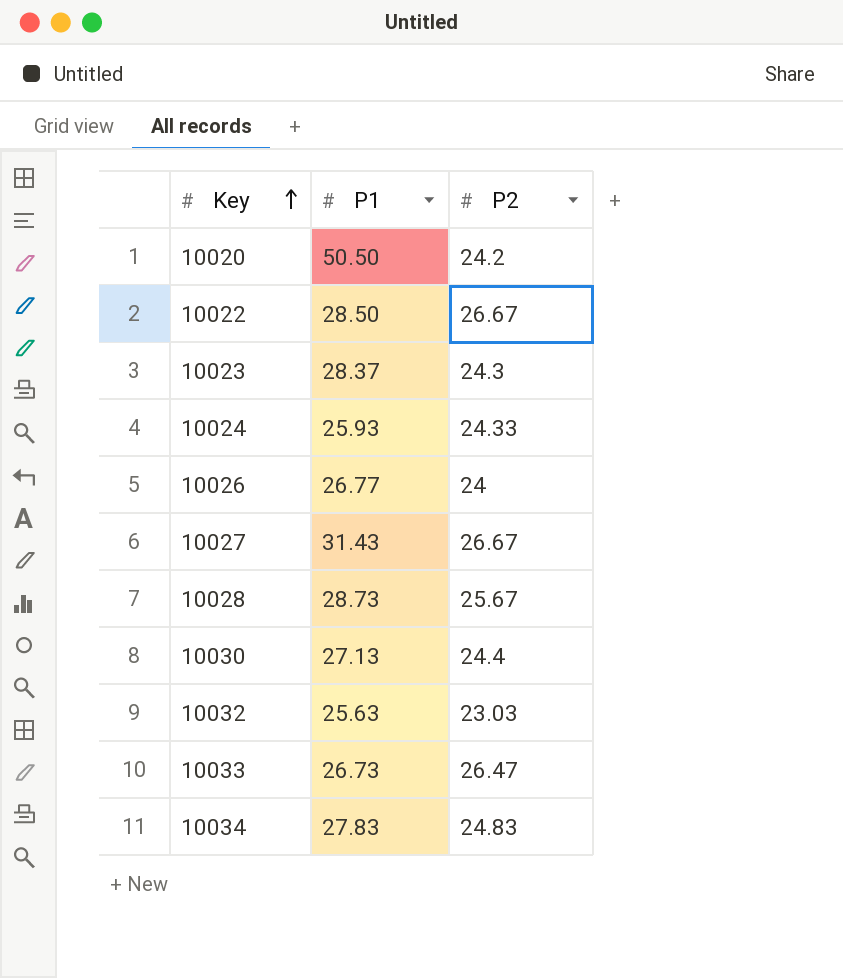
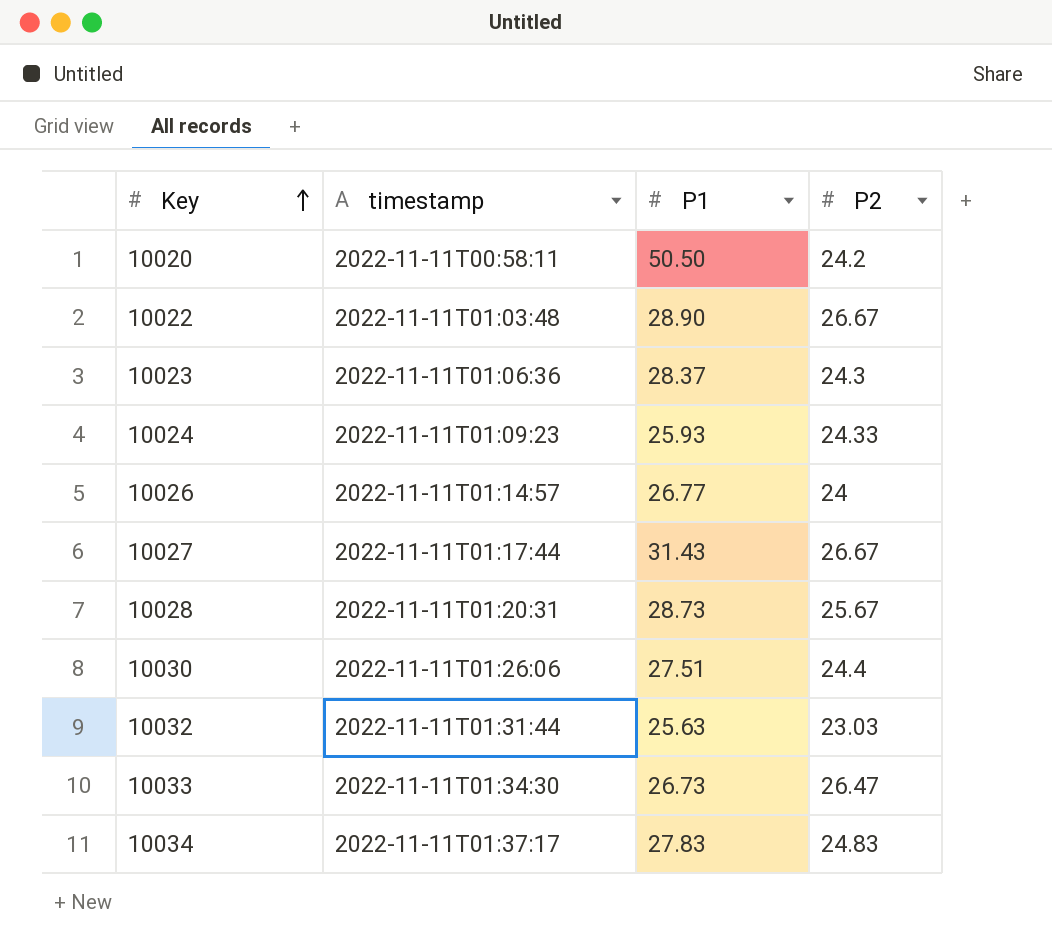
column timestamp | position: none -> 2
10022 | P1: 28.50 -> 28.90
10030 | P1: 27.13 -> 27.51

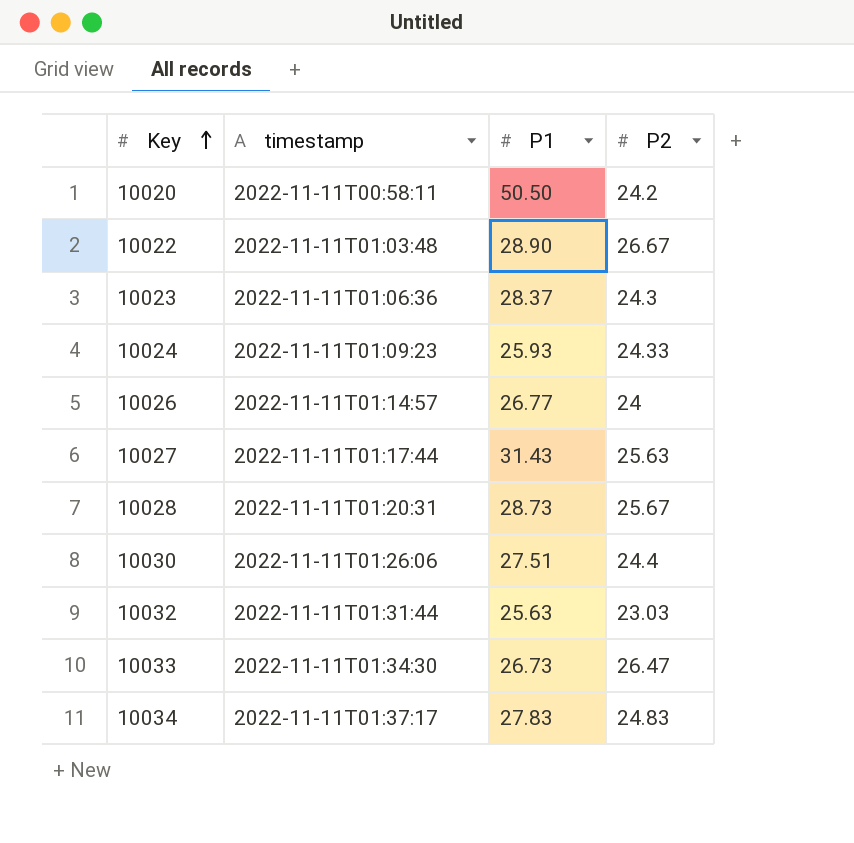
10027 | P2: 26.67 -> 25.63

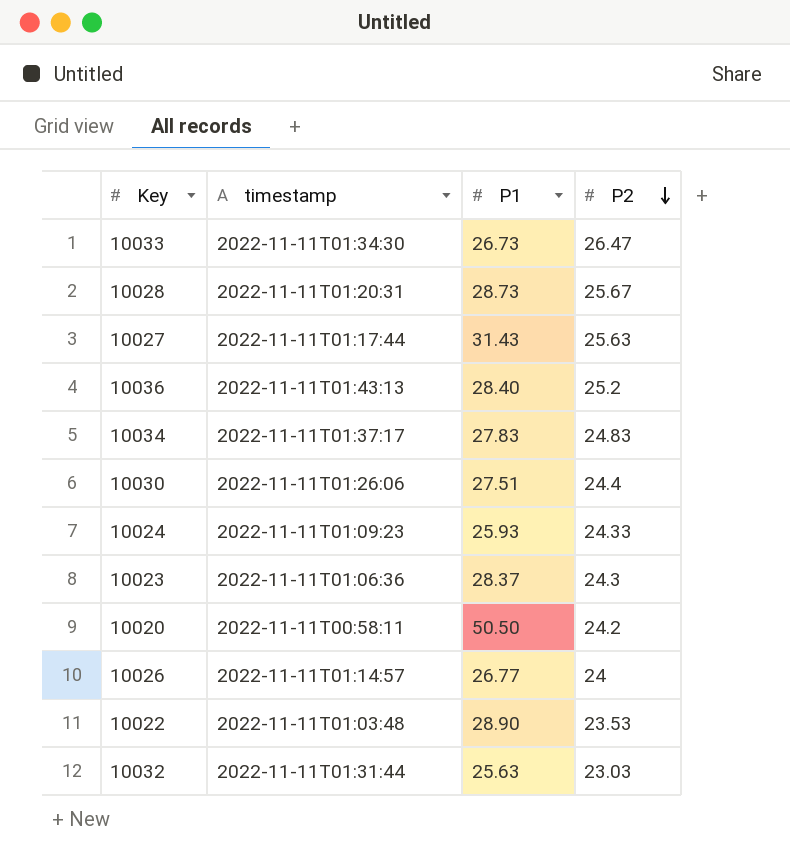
row order: Key ascending -> P2 descending
row 10036: none -> 2022-11-11T01:43:13 | 28.40 | 25.2
10022 | P2: 26.67 -> 23.53

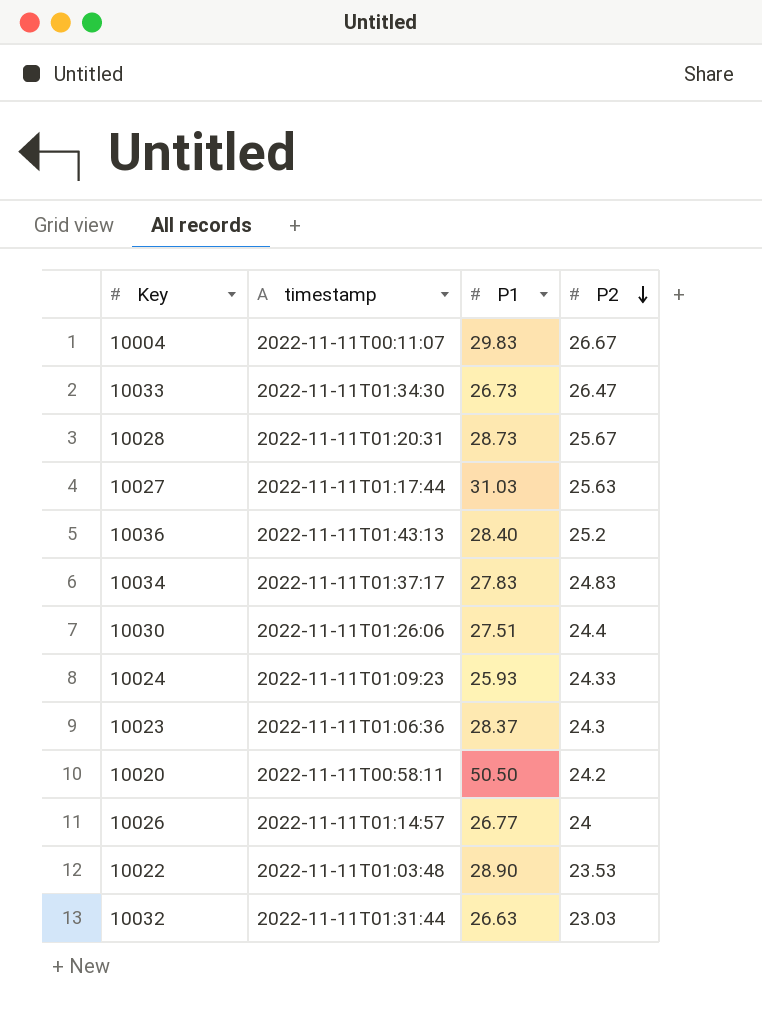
row 10004: none -> 2022-11-11T00:11:07 | 29.83 | 26.67
10027 | P1: 31.43 -> 31.03
10032 | P1: 25.63 -> 26.63

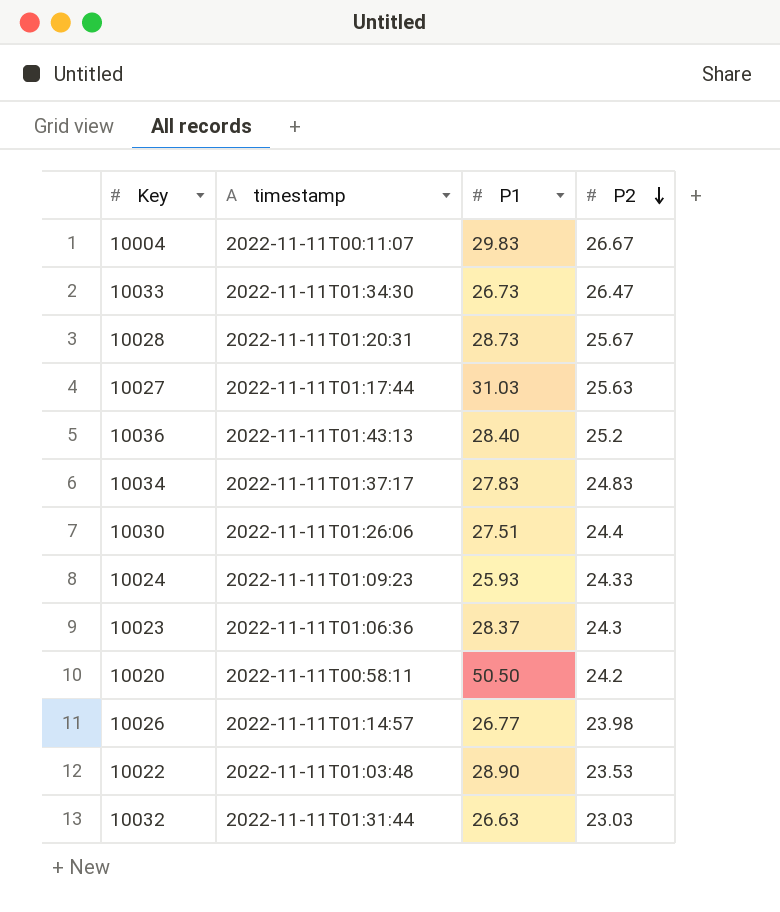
10026 | P2: 24 -> 23.98

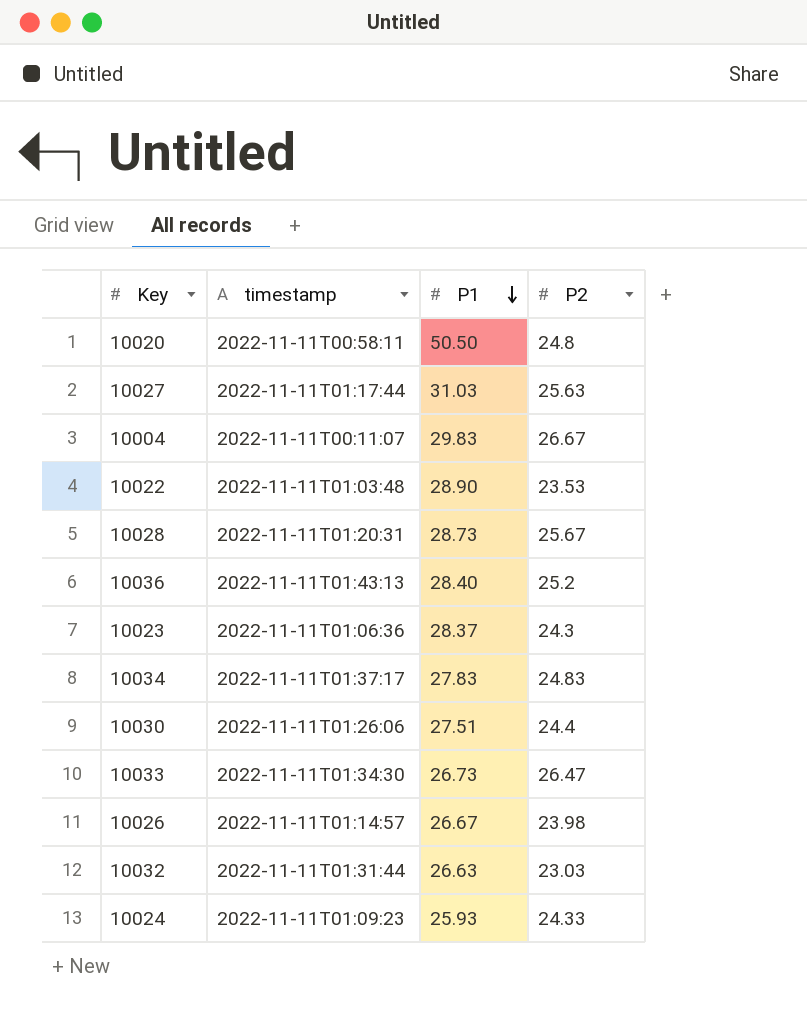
row order: P2 descending -> P1 descending
10020 | P2: 24.2 -> 24.8
10026 | P1: 26.77 -> 26.67

